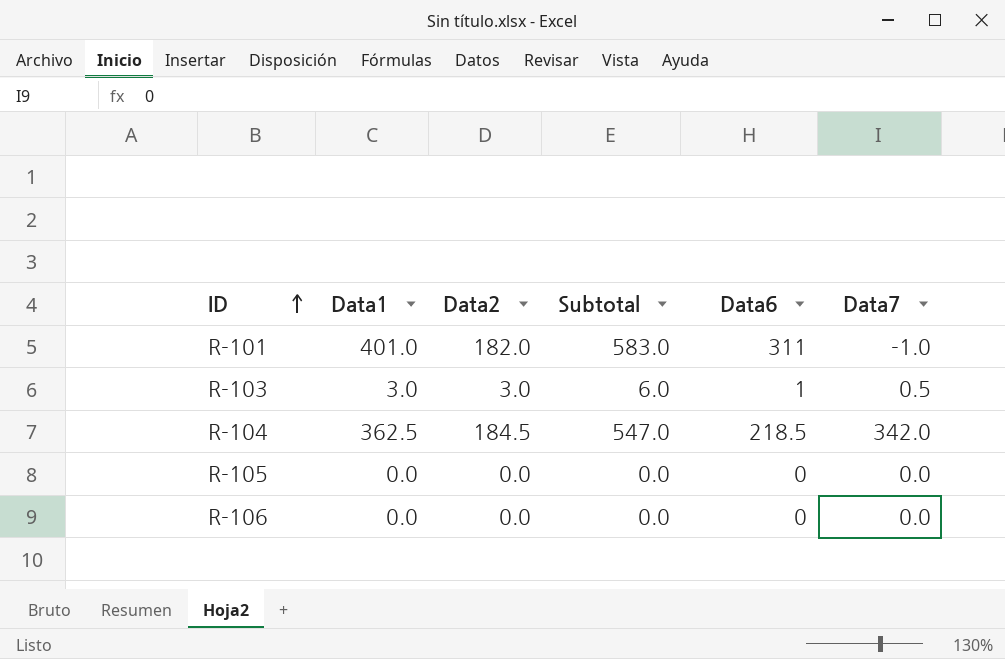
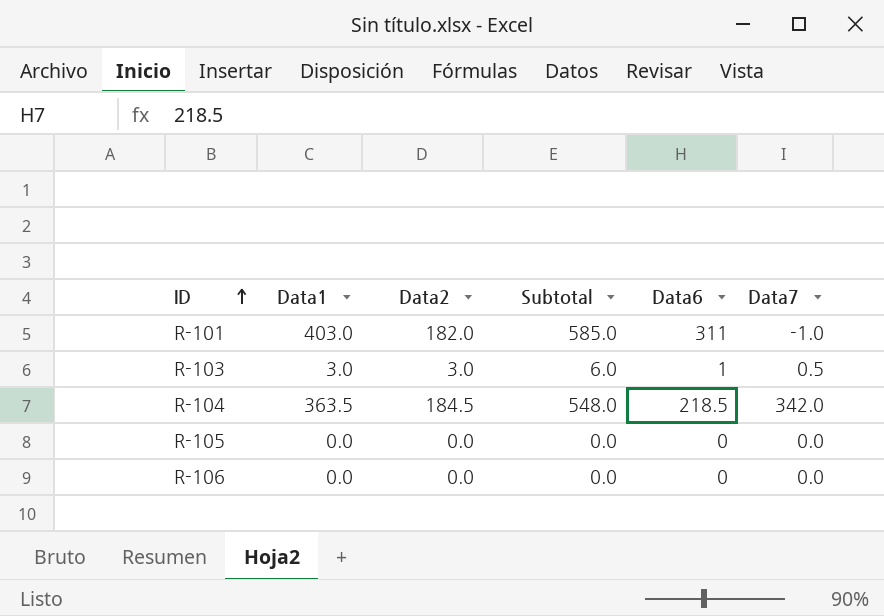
R-101 | Data1: 401.0 -> 403.0
R-101 | Subtotal: 583.0 -> 585.0
R-104 | Data1: 362.5 -> 363.5
R-104 | Subtotal: 547.0 -> 548.0

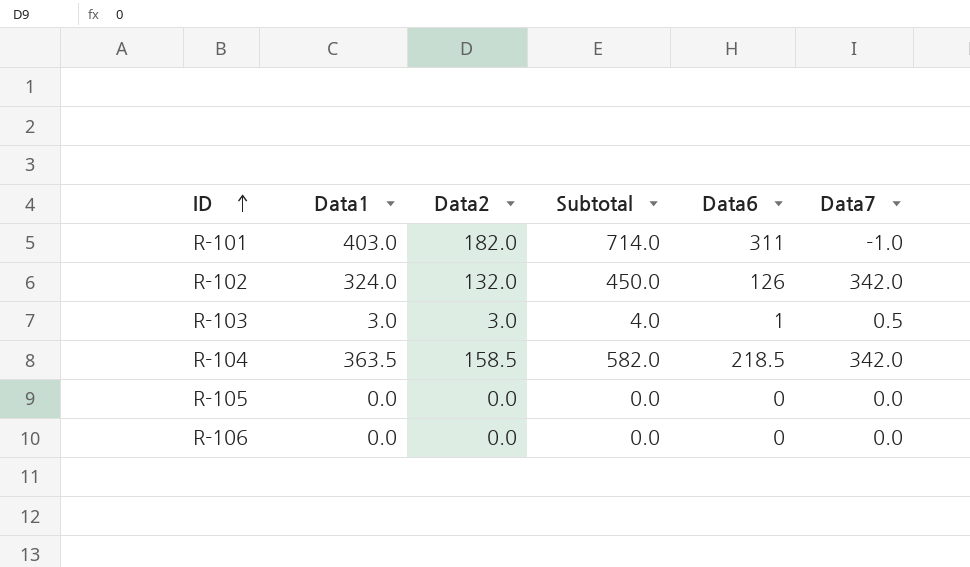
column Subtotal | formula: [Data1] + [Data2] -> [Data1] + [Data6]
row R-102: none -> 324.0 | 132.0 | 450.0 | 126 | 342.0
R-104 | Data2: 184.5 -> 158.5

